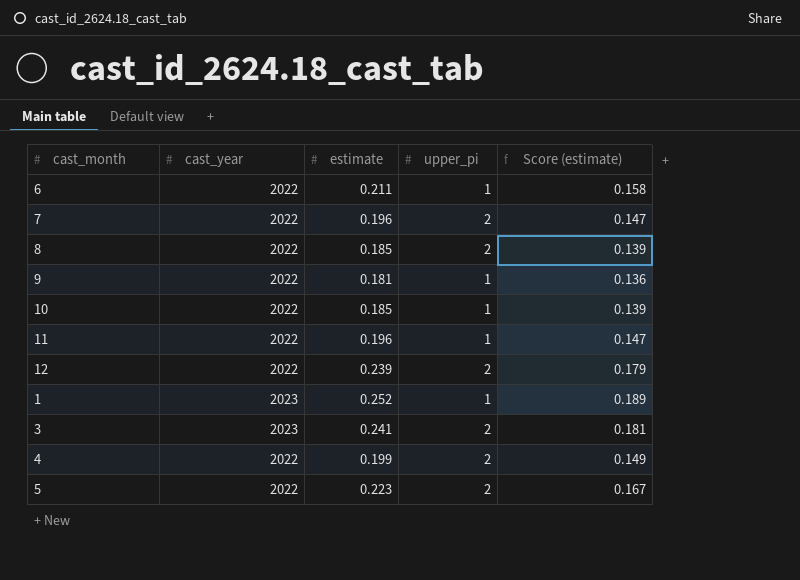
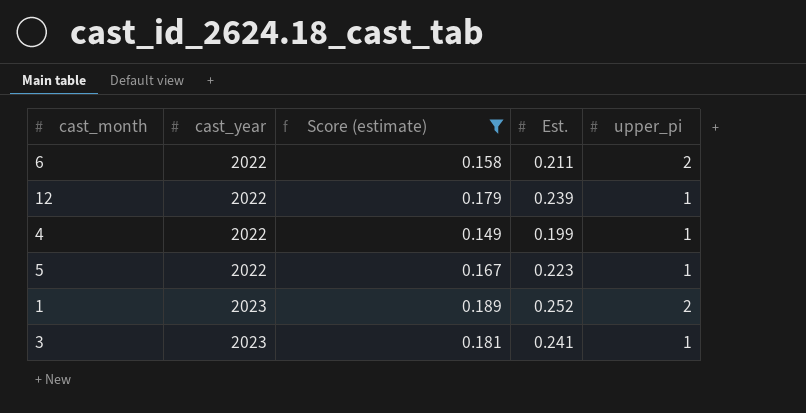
filter: none -> Score (estimate) >= 0.149
row order: none -> cast_year ascending
column Score (estimate) | position: 5 -> 3
column name: estimate -> Est.
6 | upper_pi: 1 -> 2
12 | upper_pi: 2 -> 1
4 | upper_pi: 2 -> 1
5 | upper_pi: 2 -> 1
1 | upper_pi: 1 -> 2
3 | upper_pi: 2 -> 1

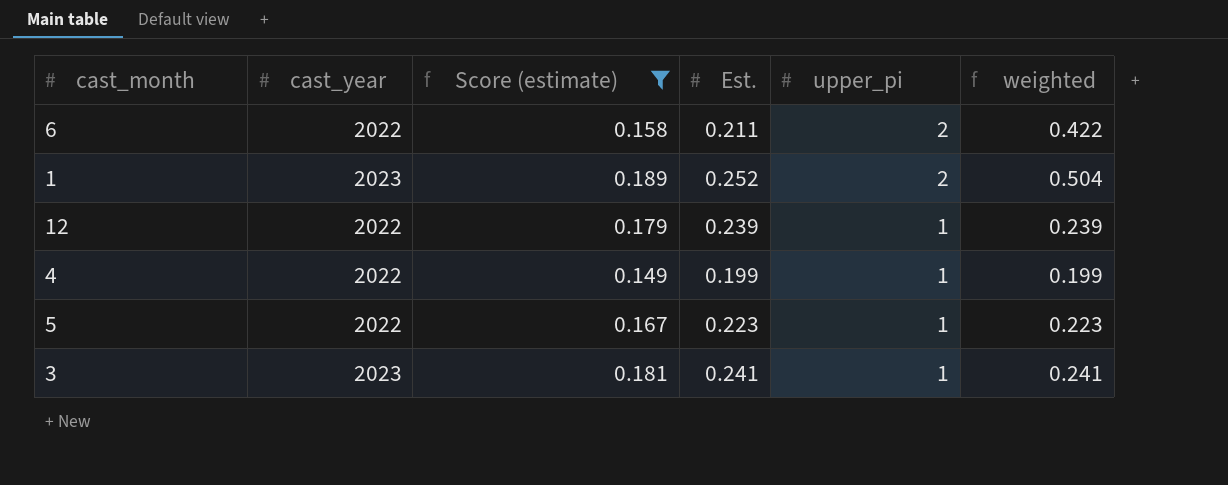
row order: cast_year ascending -> upper_pi descending
column weighted | formula: none -> [Est.] * [upper_pi]

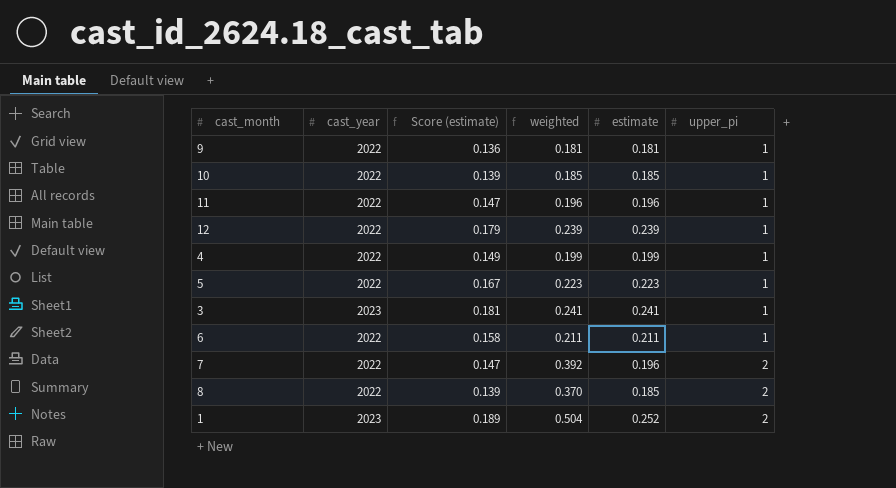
filter: Score (estimate) >= 0.149 -> none
row order: upper_pi descending -> upper_pi ascending
column weighted | position: 6 -> 4
column name: Est. -> estimate
6 | weighted: 0.422 -> 0.211
6 | upper_pi: 2 -> 1

